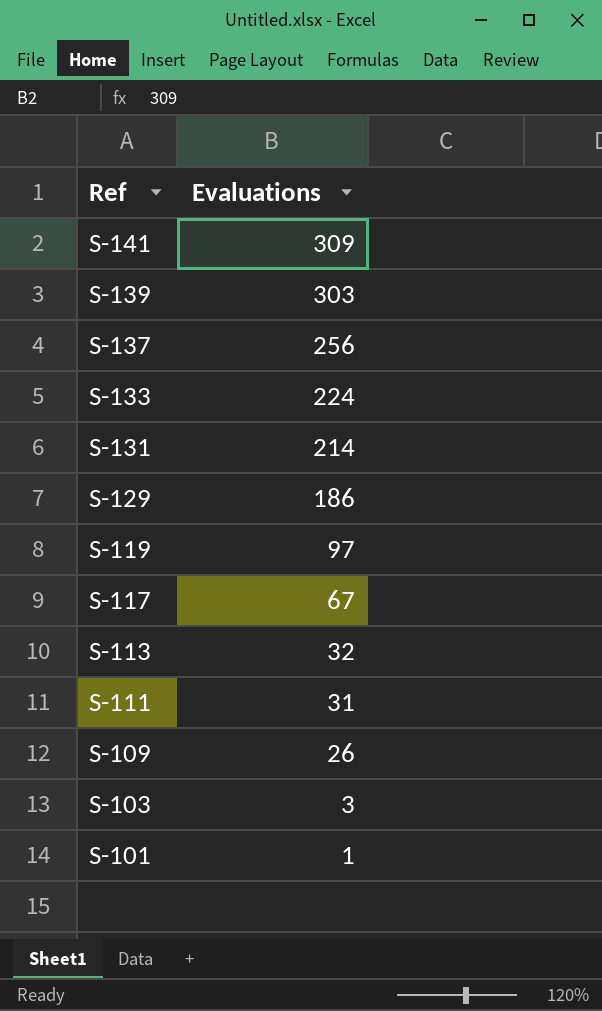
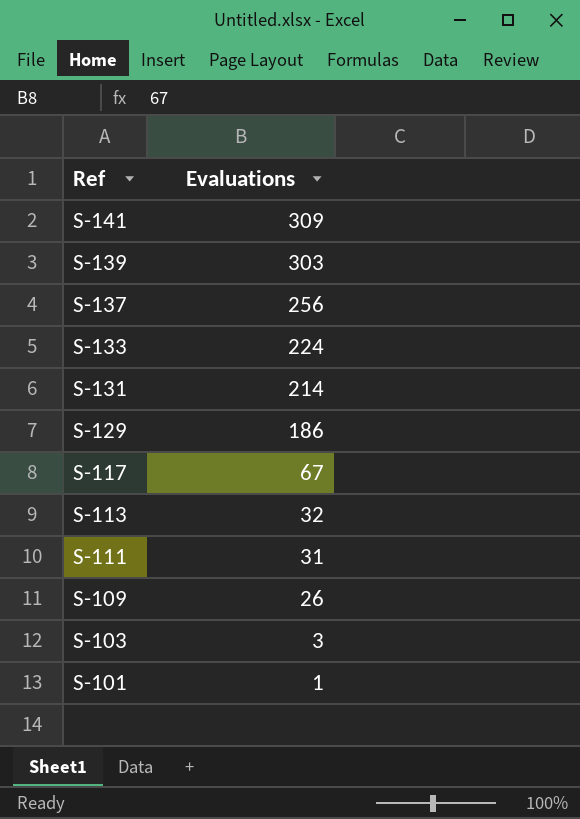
row S-119: 97 -> none

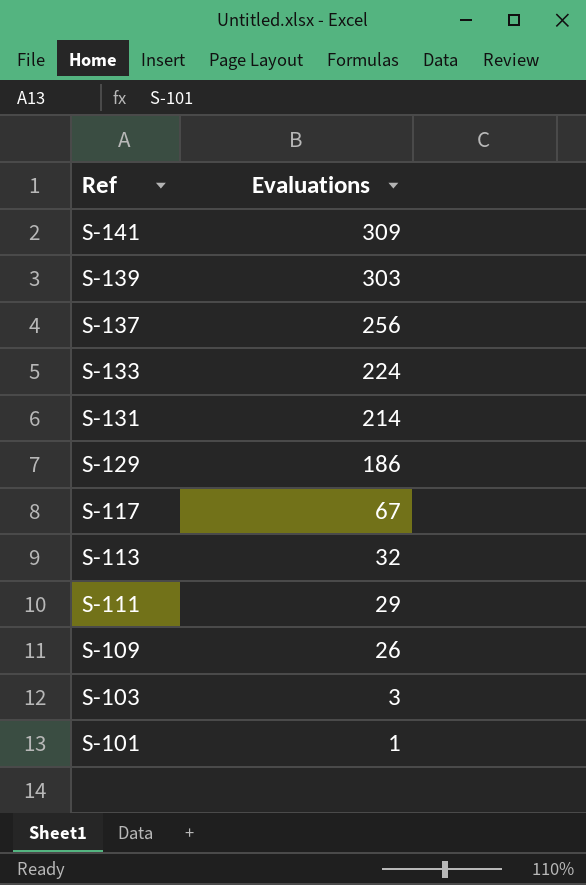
S-111 | Evaluations: 31 -> 29

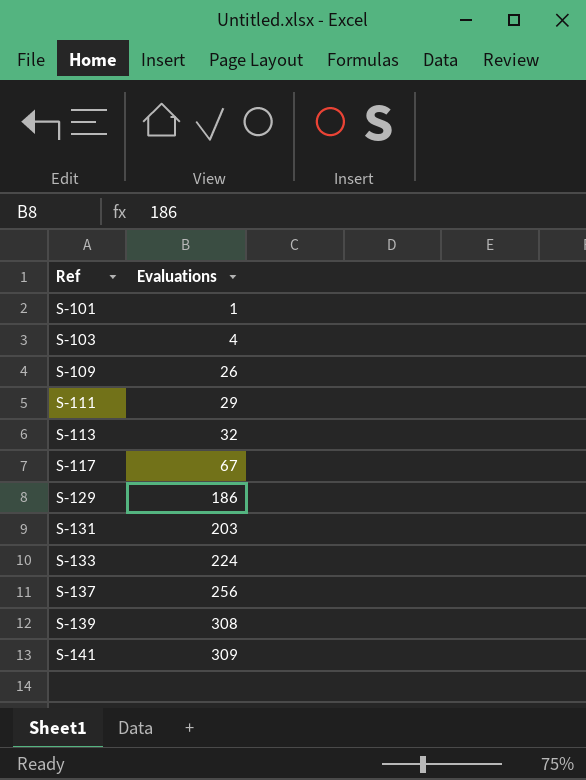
row order: Ref descending -> Ref ascending
S-103 | Evaluations: 3 -> 4
S-131 | Evaluations: 214 -> 203
S-139 | Evaluations: 303 -> 308

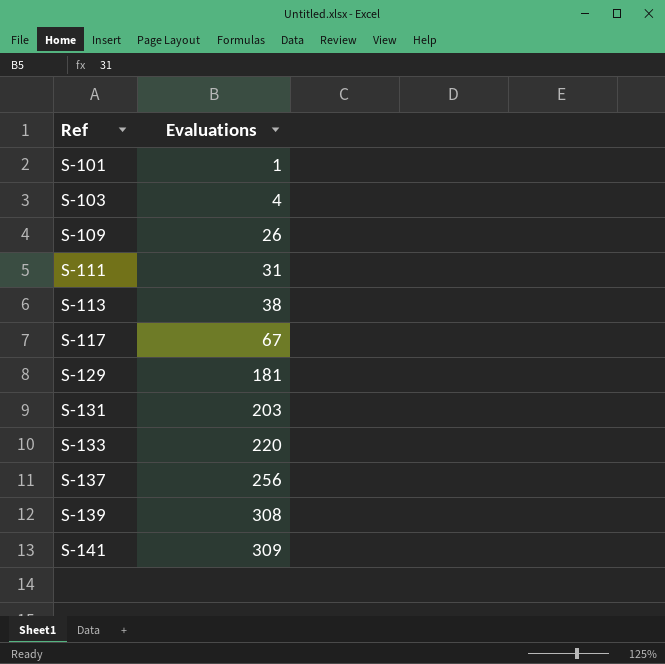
S-111 | Evaluations: 29 -> 31
S-113 | Evaluations: 32 -> 38
S-129 | Evaluations: 186 -> 181
S-133 | Evaluations: 224 -> 220

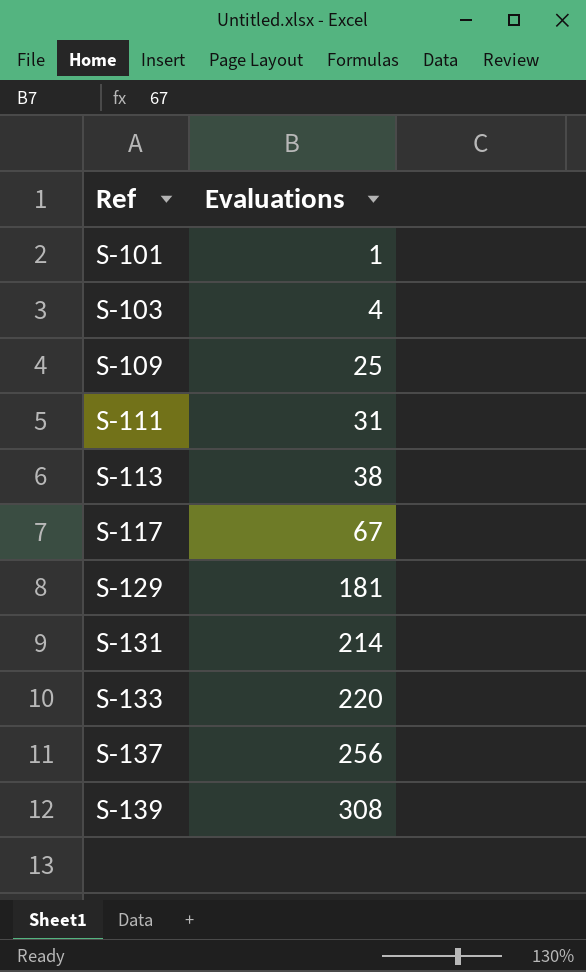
row S-141: 309 -> none
S-109 | Evaluations: 26 -> 25
S-131 | Evaluations: 203 -> 214

